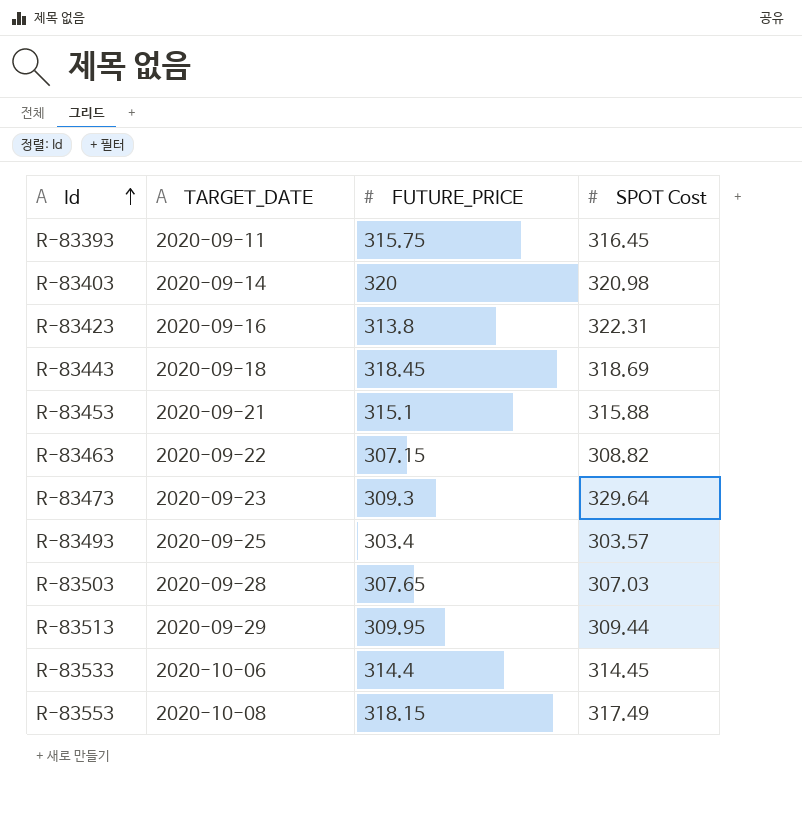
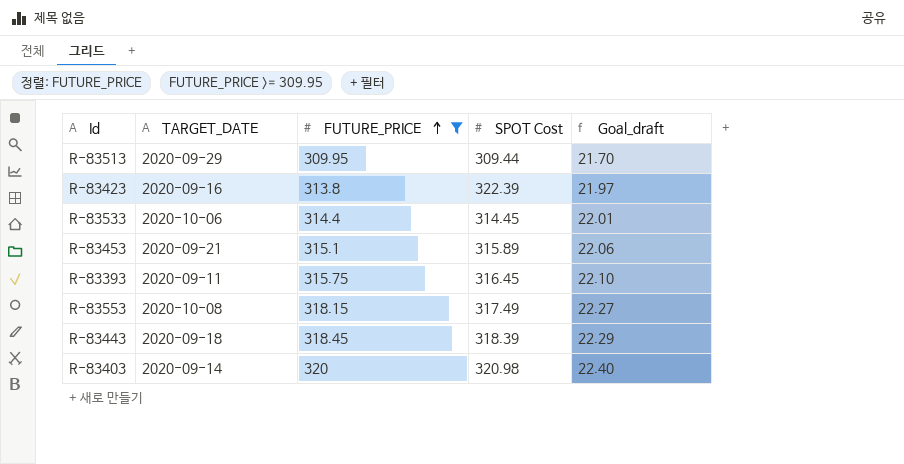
filter: none -> FUTURE_PRICE >= 309.95
row order: Id ascending -> FUTURE_PRICE ascending
column Goal_draft | formula: none -> [FUTURE_PRICE] * 0.07
R-83423 | SPOT Cost: 322.31 -> 322.39
R-83453 | SPOT Cost: 315.88 -> 315.89
R-83443 | SPOT Cost: 318.69 -> 318.39

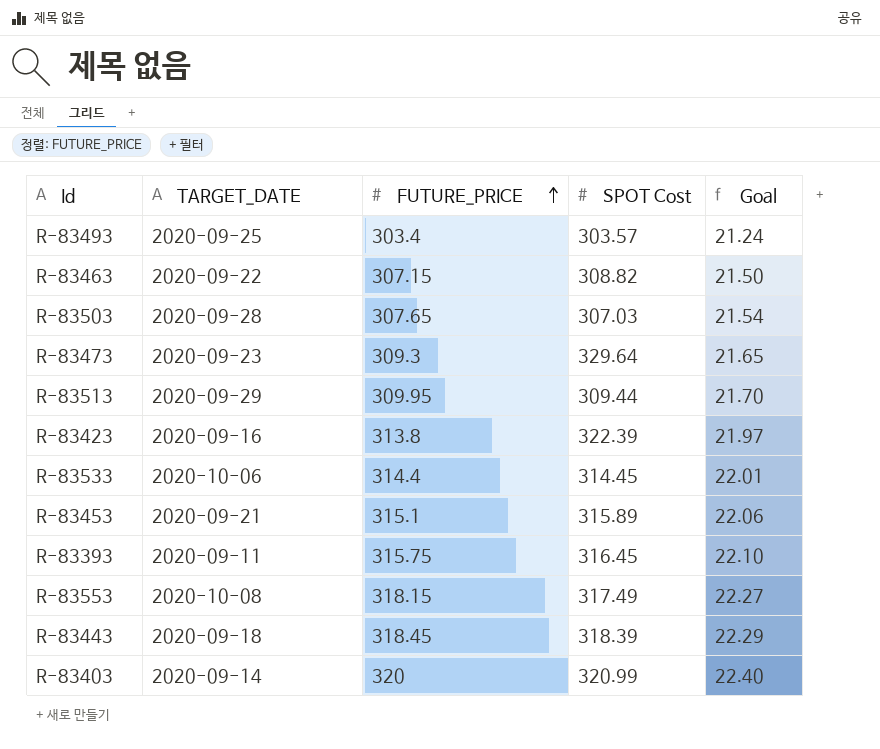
filter: FUTURE_PRICE >= 309.95 -> none
column name: Goal_draft -> Goal
R-83403 | SPOT Cost: 320.98 -> 320.99

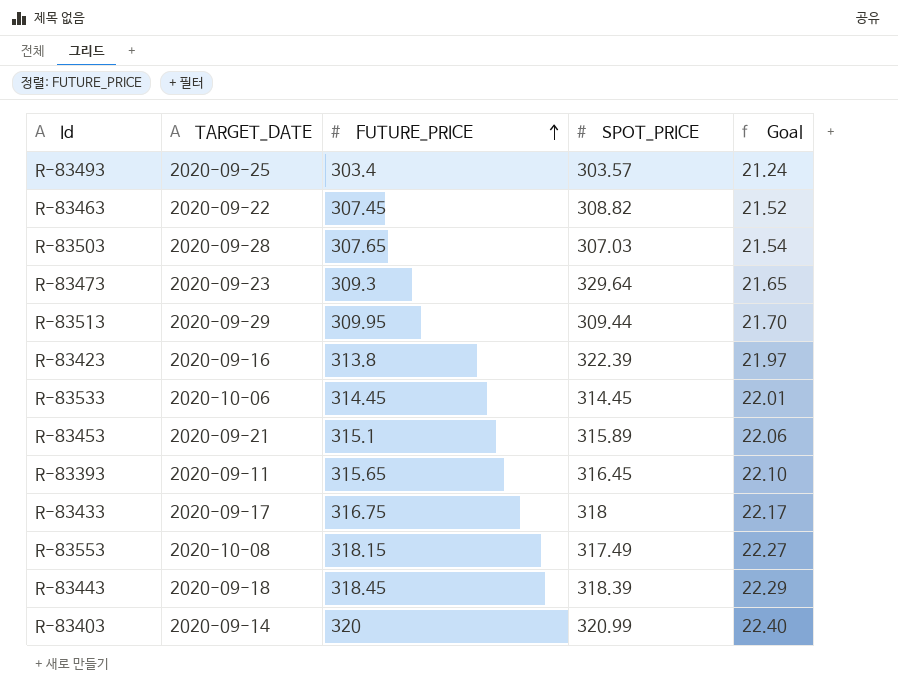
column name: SPOT Cost -> SPOT_PRICE
R-83463 | FUTURE_PRICE: 307.15 -> 307.45
R-83463 | Goal: 21.50 -> 21.52
R-83533 | FUTURE_PRICE: 314.4 -> 314.45
R-83393 | FUTURE_PRICE: 315.75 -> 315.65
row R-83433: none -> 2020-09-17 | 316.75 | 318 | 22.17

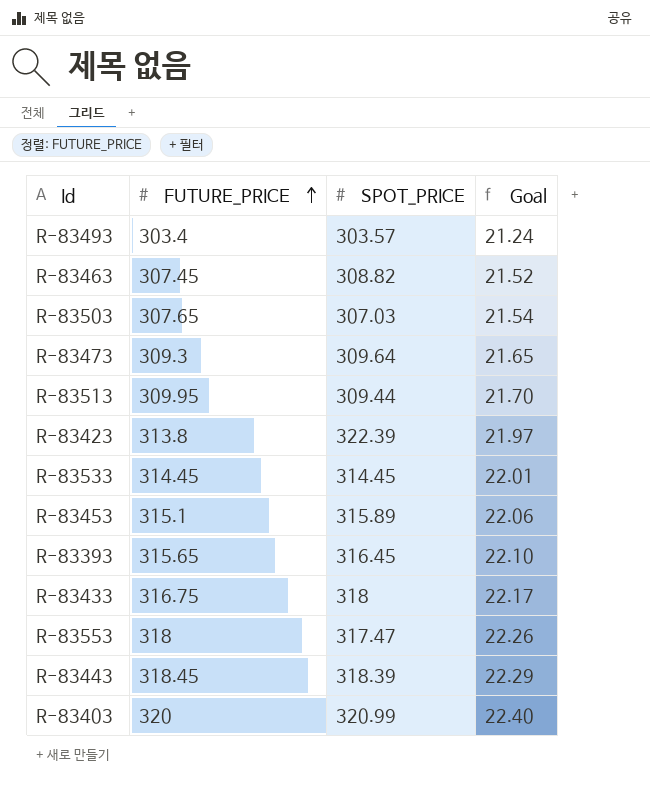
column TARGET_DATE | position: 2 -> none
R-83473 | SPOT_PRICE: 329.64 -> 309.64
R-83553 | FUTURE_PRICE: 318.15 -> 318
R-83553 | SPOT_PRICE: 317.49 -> 317.47
R-83553 | Goal: 22.27 -> 22.26

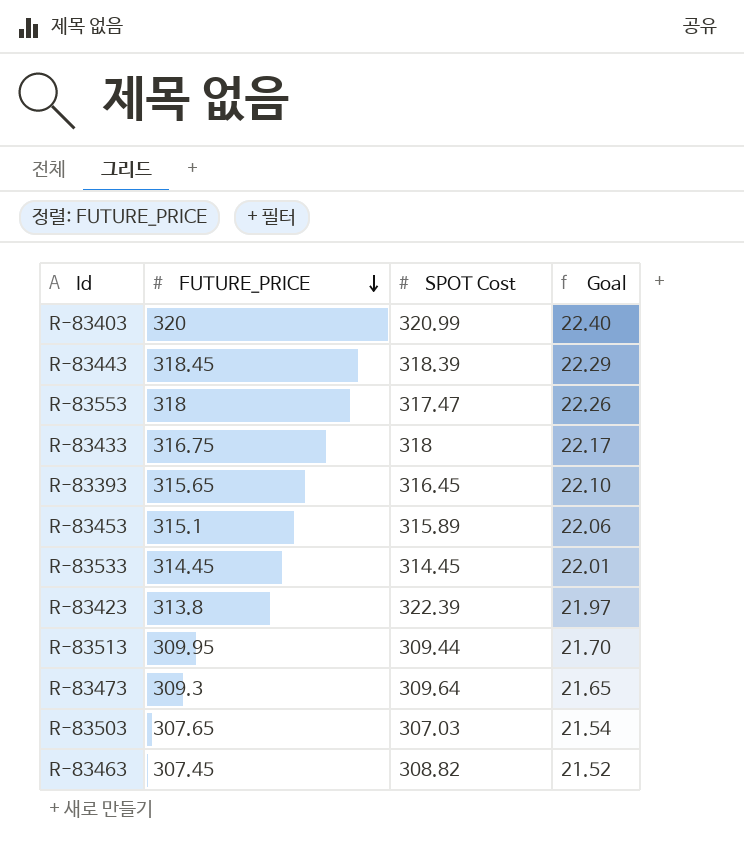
row order: FUTURE_PRICE ascending -> FUTURE_PRICE descending
column name: SPOT_PRICE -> SPOT Cost
row R-83493: 303.4 | 303.57 | 21.24 -> none

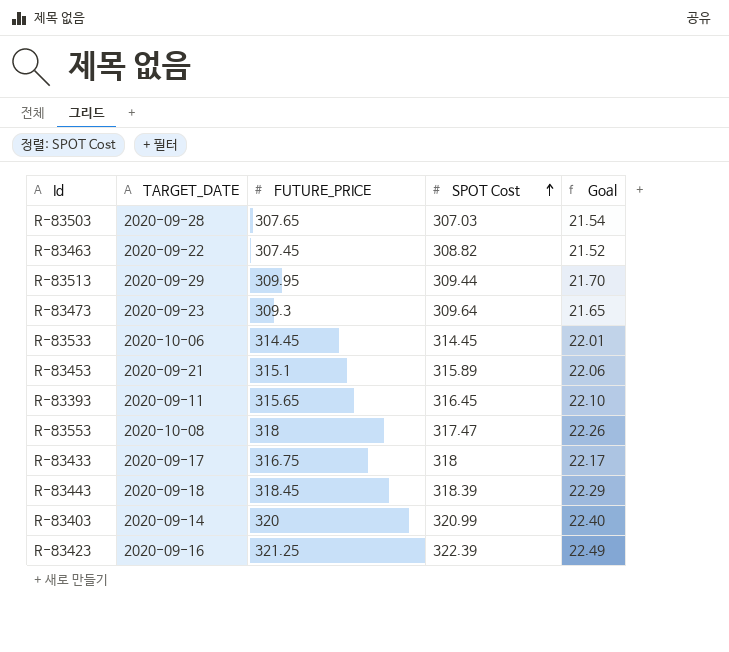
row order: FUTURE_PRICE descending -> SPOT Cost ascending
column TARGET_DATE | position: none -> 2
R-83423 | FUTURE_PRICE: 313.8 -> 321.25
R-83423 | Goal: 21.97 -> 22.49

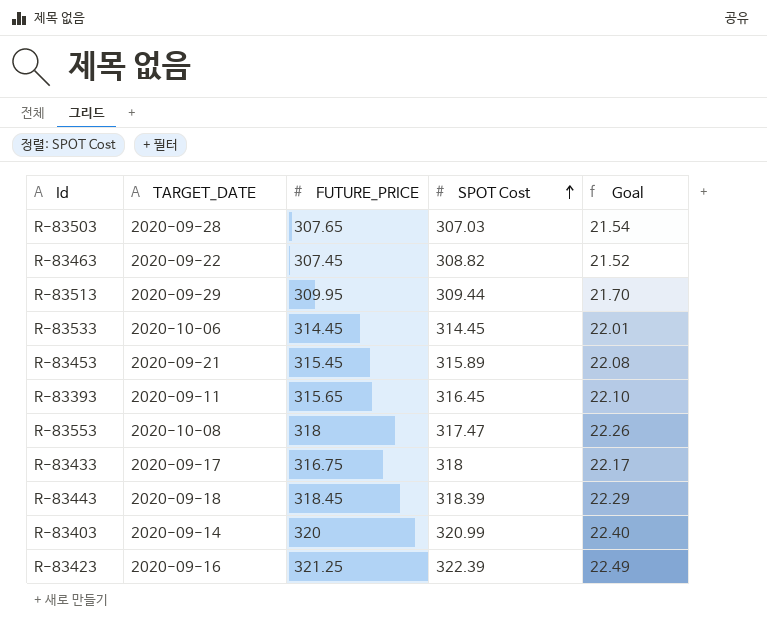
row R-83473: 2020-09-23 | 309.3 | 309.64 | 21.65 -> none
R-83453 | FUTURE_PRICE: 315.1 -> 315.45
R-83453 | Goal: 22.06 -> 22.08

